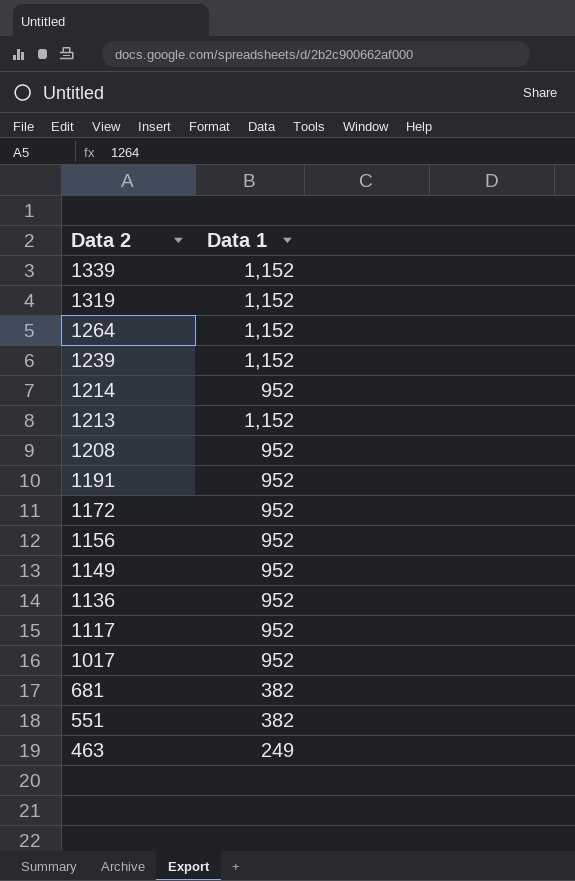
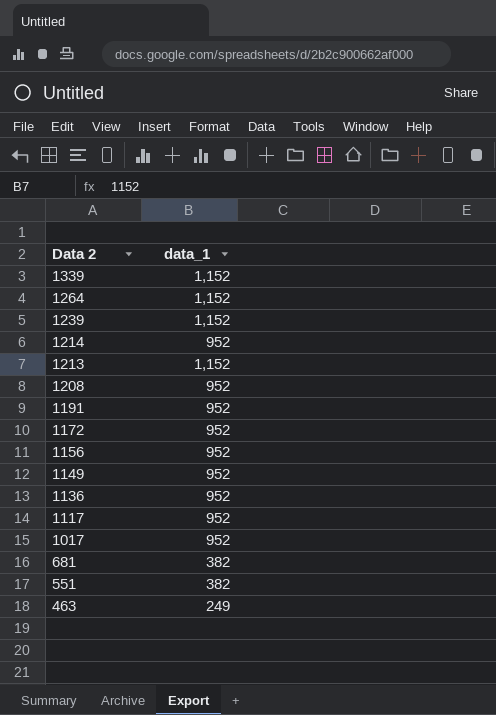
column name: Data 1 -> data_1
row 1319: 1,152 -> none

